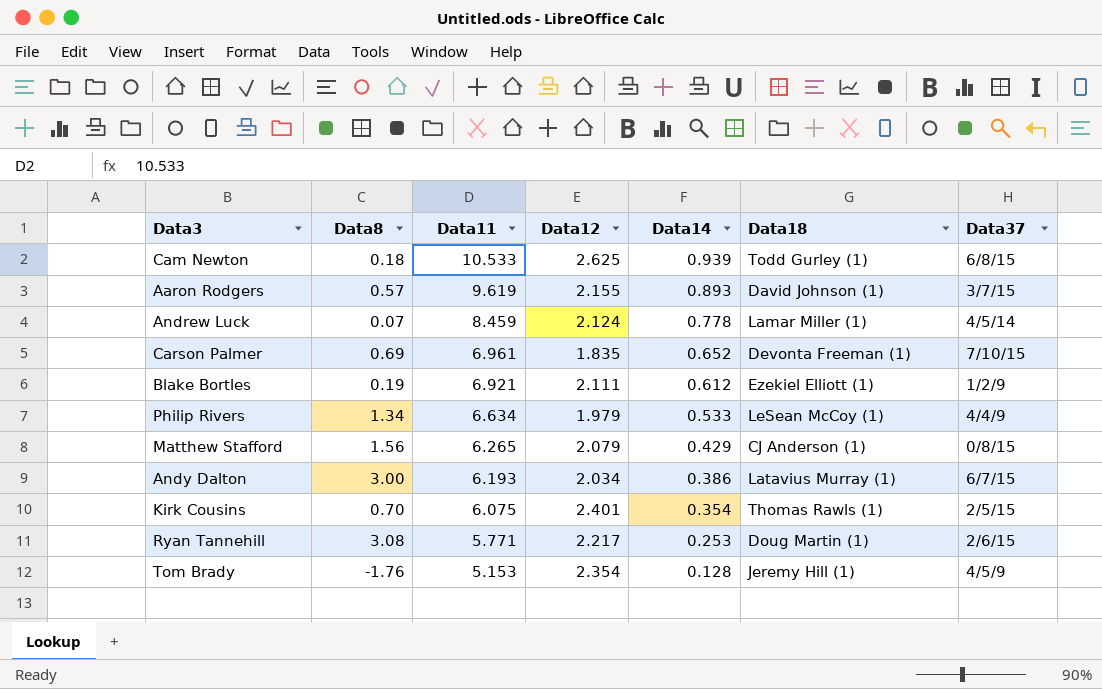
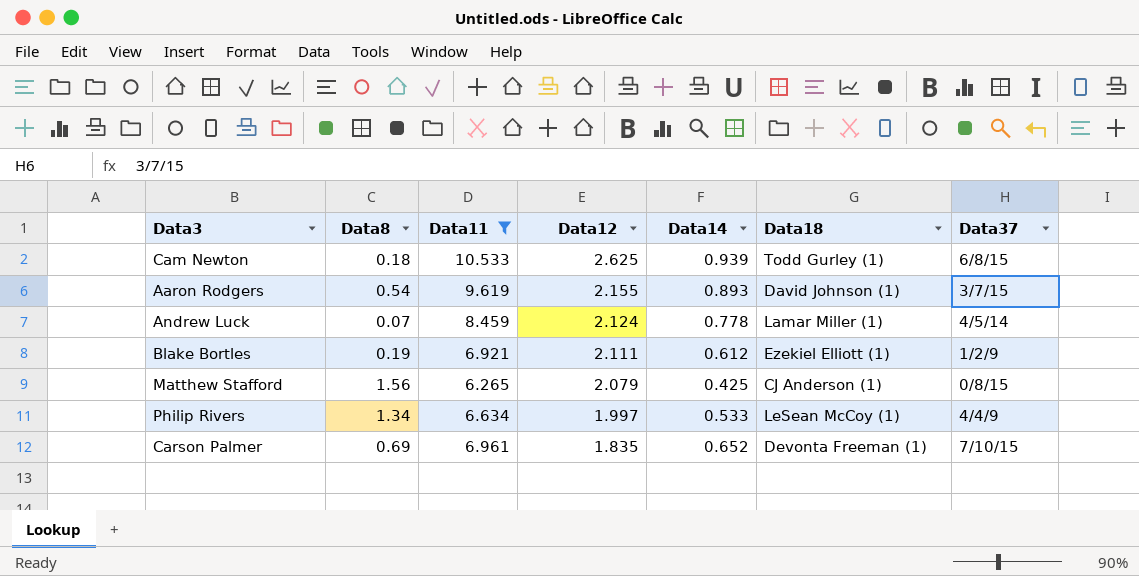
filter: none -> Data11 >= 6.265
row order: Data11 descending -> Data12 descending
Aaron Rodgers | Data8: 0.57 -> 0.54
Matthew Stafford | Data14: 0.429 -> 0.425
Philip Rivers | Data12: 1.979 -> 1.997

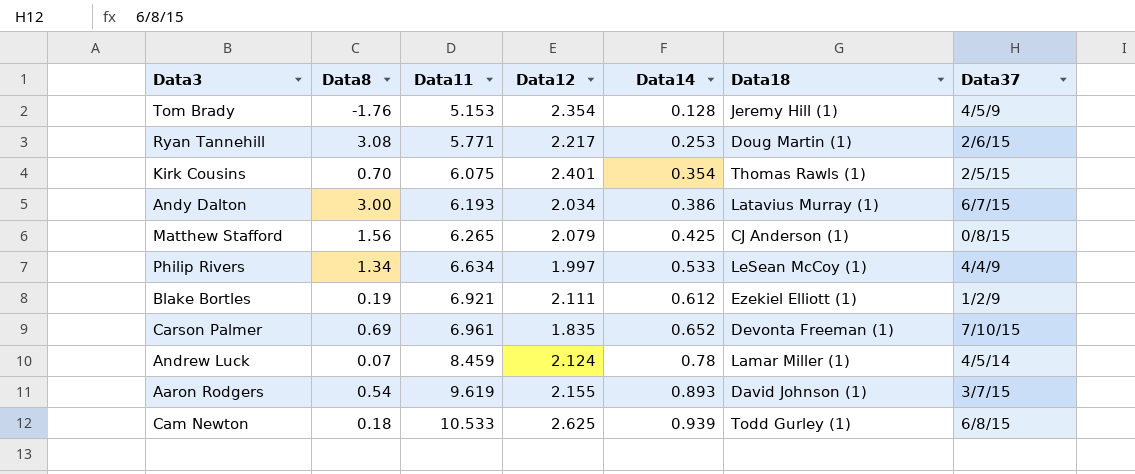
filter: Data11 >= 6.265 -> none
row order: Data12 descending -> Data11 ascending
Andrew Luck | Data14: 0.778 -> 0.78

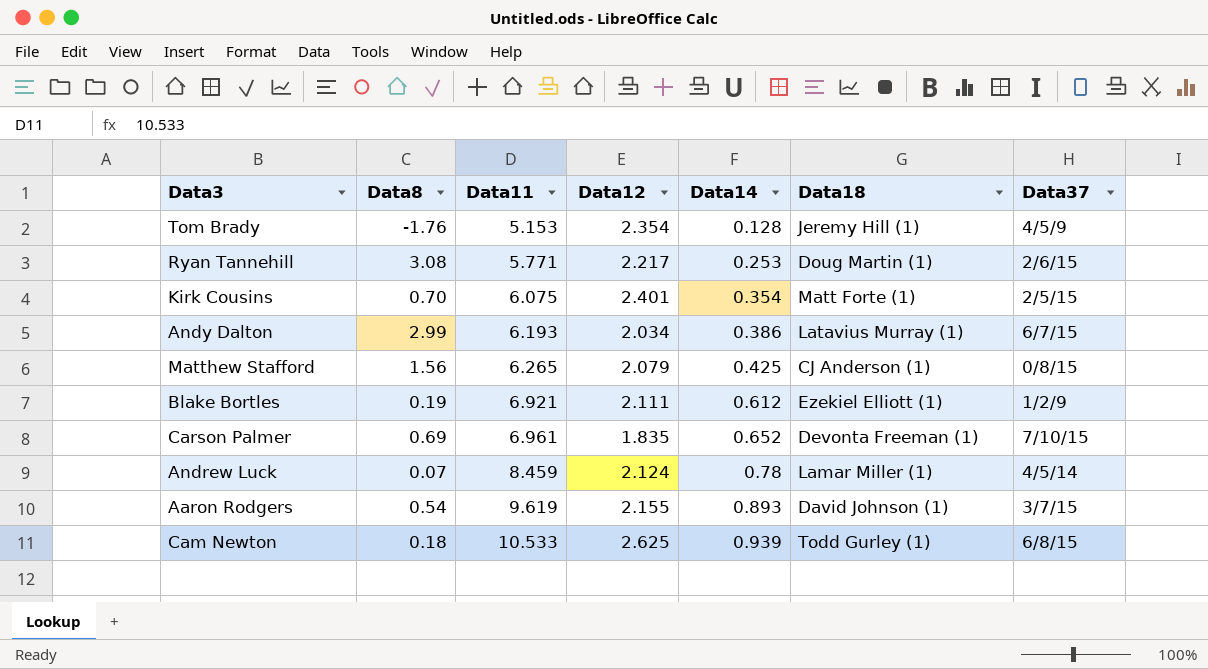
row Philip Rivers: 1.34 | 6.634 | 1.997 | 0.533 | LeSean McCoy (1) | 4/4/9 -> none
Kirk Cousins | Data18: Thomas Rawls (1) -> Matt Forte (1)
Andy Dalton | Data8: 3.00 -> 2.99

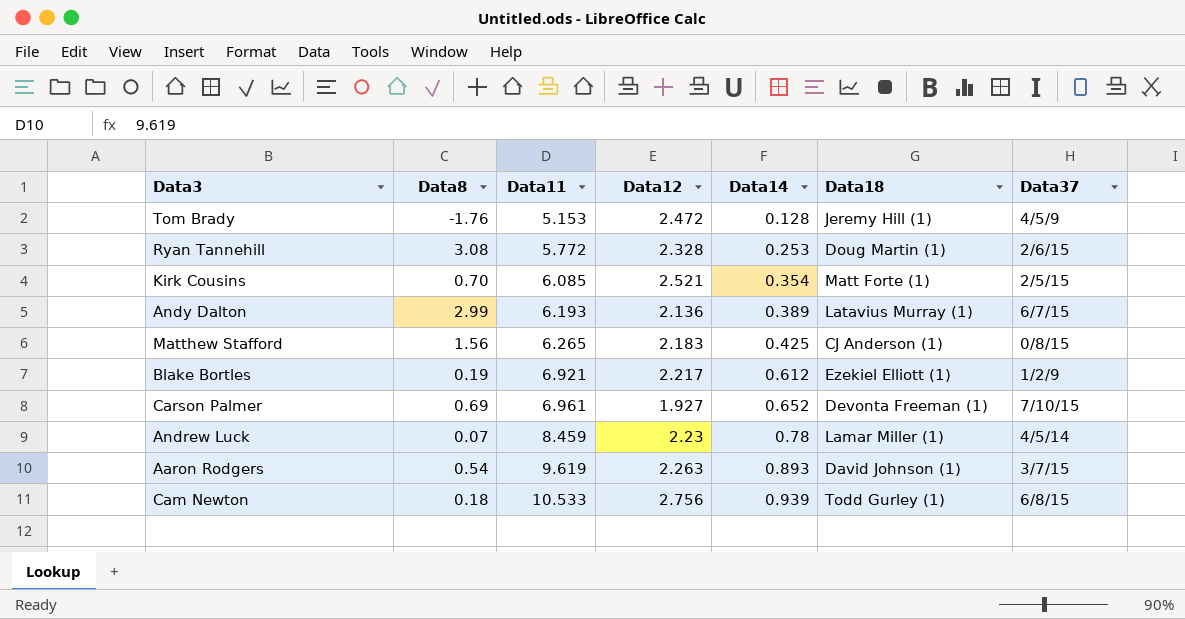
Tom Brady | Data12: 2.354 -> 2.472
Ryan Tannehill | Data11: 5.771 -> 5.772
Ryan Tannehill | Data12: 2.217 -> 2.328
Kirk Cousins | Data11: 6.075 -> 6.085
Kirk Cousins | Data12: 2.401 -> 2.521
Andy Dalton | Data12: 2.034 -> 2.136
Andy Dalton | Data14: 0.386 -> 0.389
Matthew Stafford | Data12: 2.079 -> 2.183
Blake Bortles | Data12: 2.111 -> 2.217
Carson Palmer | Data12: 1.835 -> 1.927
Andrew Luck | Data12: 2.124 -> 2.23
Aaron Rodgers | Data12: 2.155 -> 2.263
Cam Newton | Data12: 2.625 -> 2.756

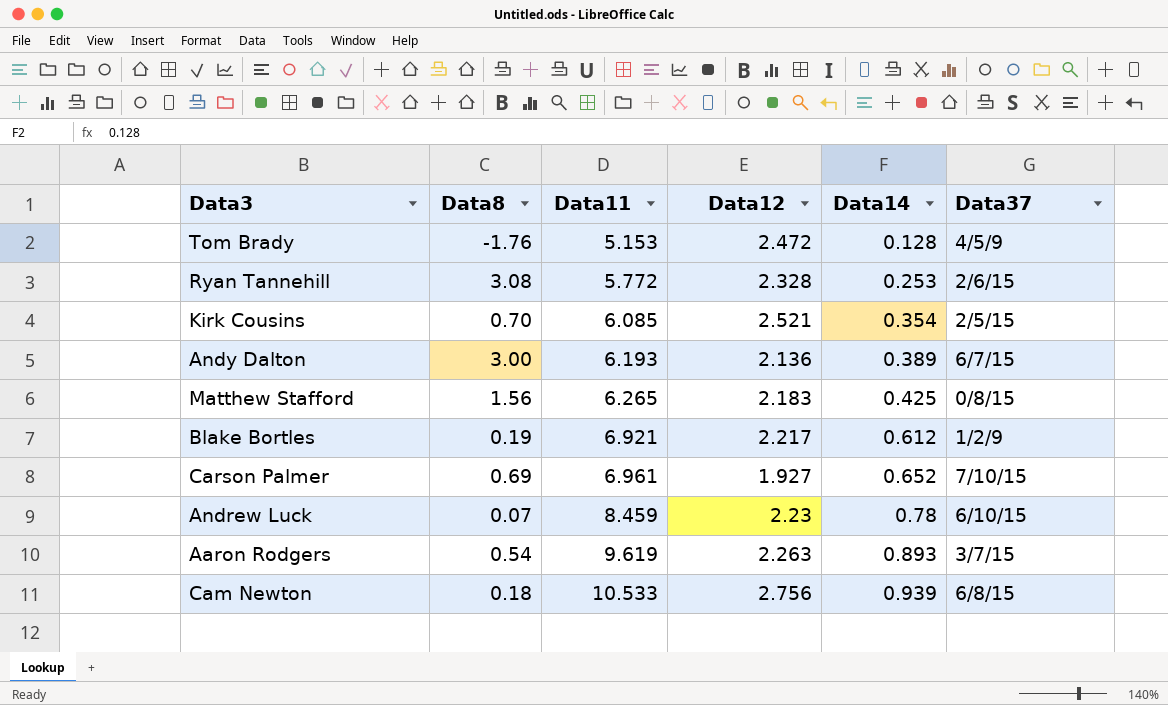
column Data18 | position: 6 -> none
Andy Dalton | Data8: 2.99 -> 3.00
Andrew Luck | Data37: 4/5/14 -> 6/10/15

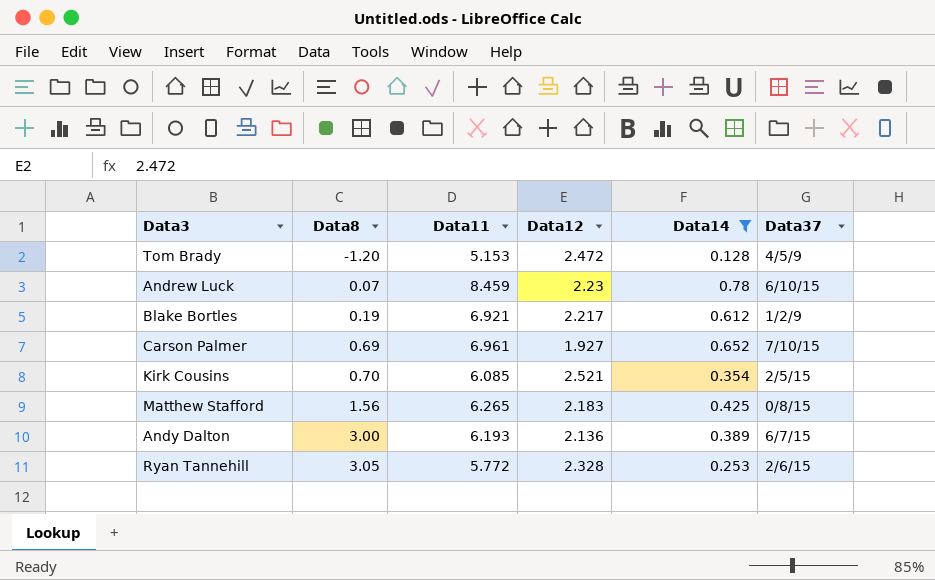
filter: none -> Data14 <= 0.78
row order: Data11 ascending -> Data8 ascending
Tom Brady | Data8: -1.76 -> -1.20
Ryan Tannehill | Data8: 3.08 -> 3.05

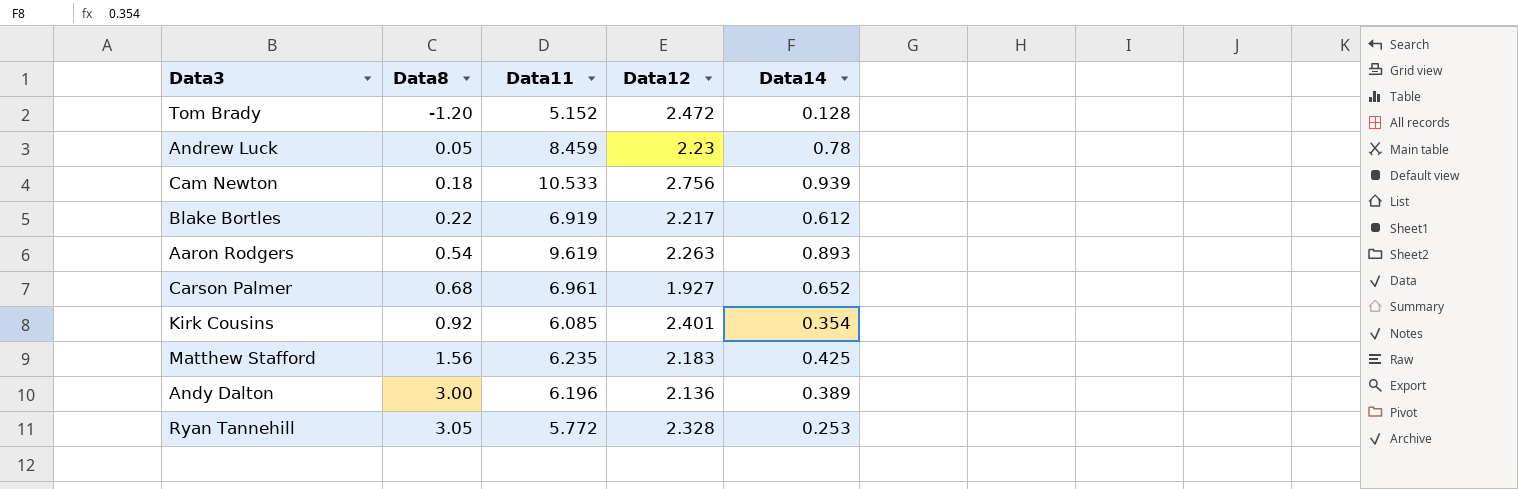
filter: Data14 <= 0.78 -> none
column Data37 | position: 6 -> none
Tom Brady | Data11: 5.153 -> 5.152
Andrew Luck | Data8: 0.07 -> 0.05
Blake Bortles | Data8: 0.19 -> 0.22
Blake Bortles | Data11: 6.921 -> 6.919
Carson Palmer | Data8: 0.69 -> 0.68
Kirk Cousins | Data8: 0.70 -> 0.92
Kirk Cousins | Data12: 2.521 -> 2.401
Matthew Stafford | Data11: 6.265 -> 6.235
Andy Dalton | Data11: 6.193 -> 6.196

